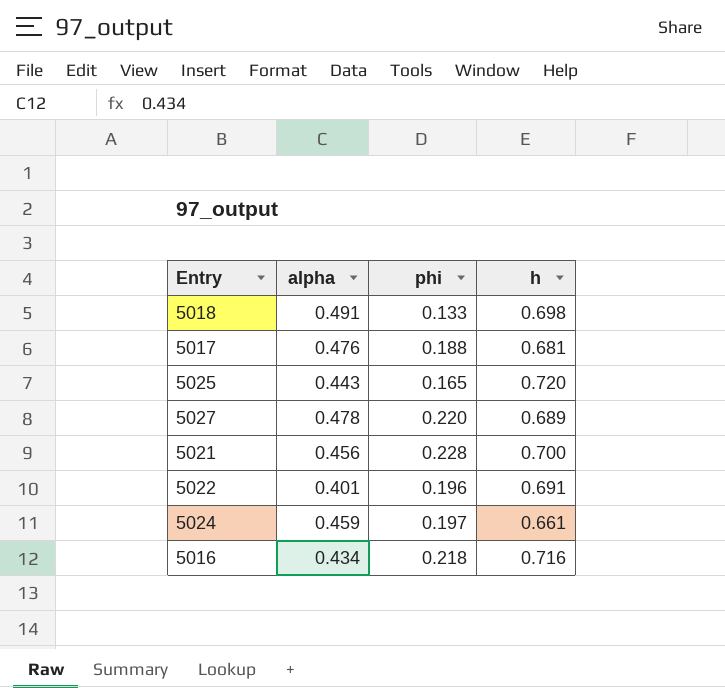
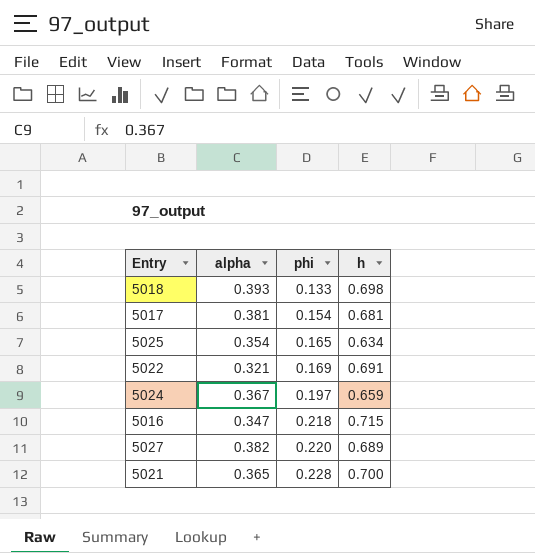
row order: none -> phi ascending
5018 | alpha: 0.491 -> 0.393
5017 | alpha: 0.476 -> 0.381
5017 | phi: 0.188 -> 0.154
5025 | alpha: 0.443 -> 0.354
5025 | h: 0.720 -> 0.634
5022 | alpha: 0.401 -> 0.321
5022 | phi: 0.196 -> 0.169
5024 | alpha: 0.459 -> 0.367
5024 | h: 0.661 -> 0.659
5016 | alpha: 0.434 -> 0.347
5016 | h: 0.716 -> 0.715
5027 | alpha: 0.478 -> 0.382
5021 | alpha: 0.456 -> 0.365

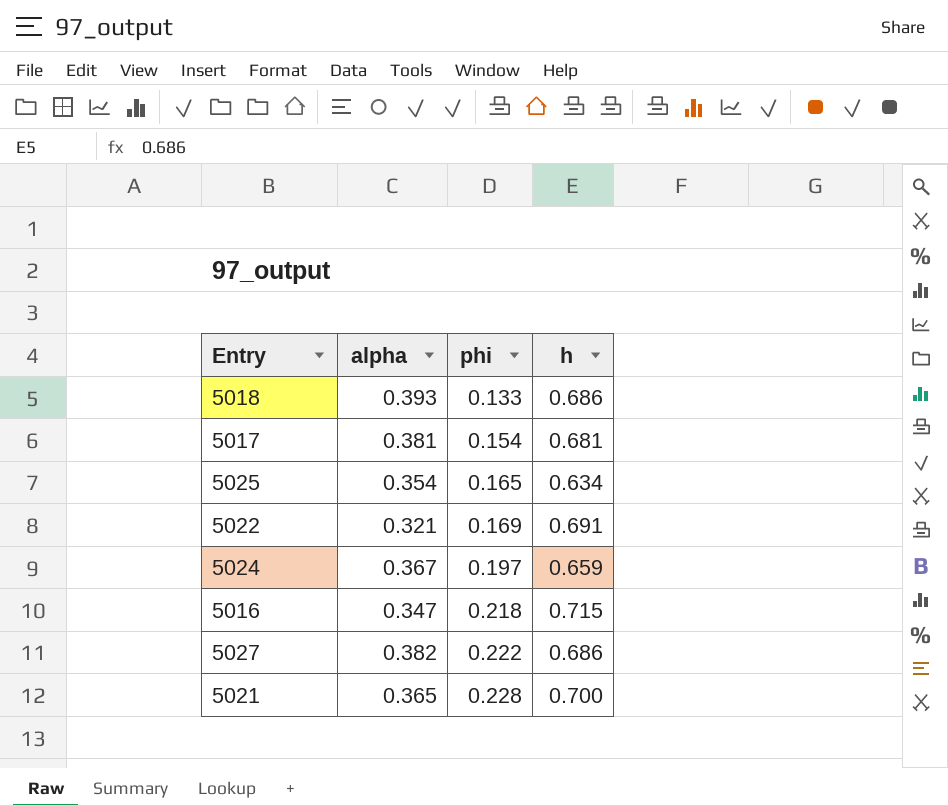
5018 | h: 0.698 -> 0.686
5027 | phi: 0.220 -> 0.222
5027 | h: 0.689 -> 0.686

